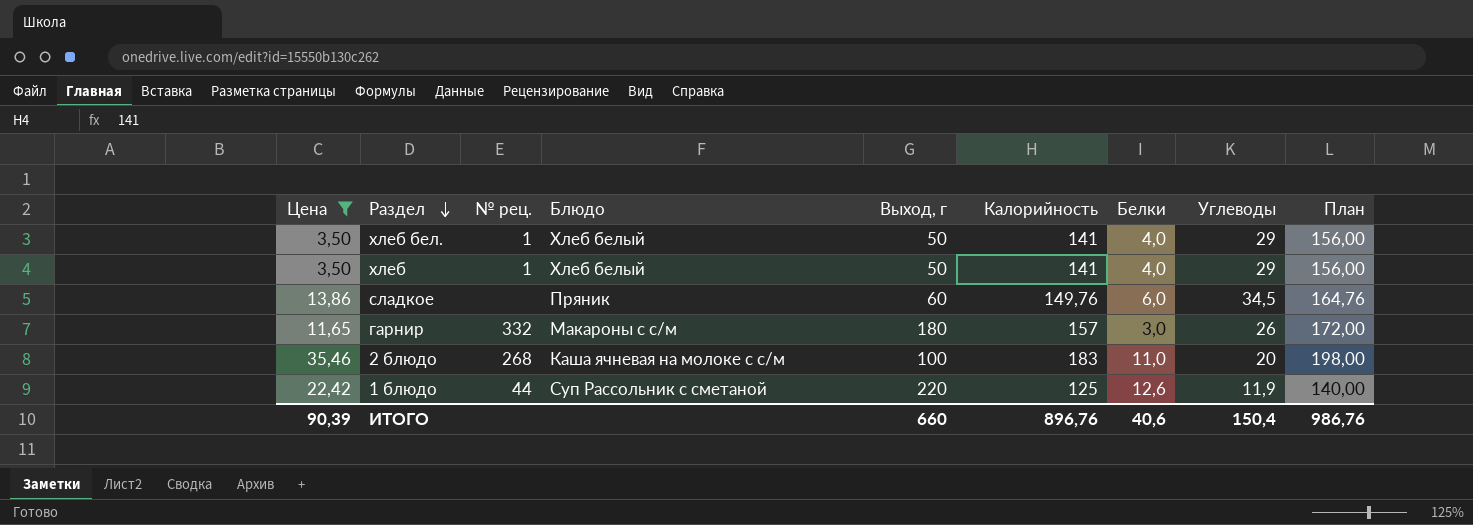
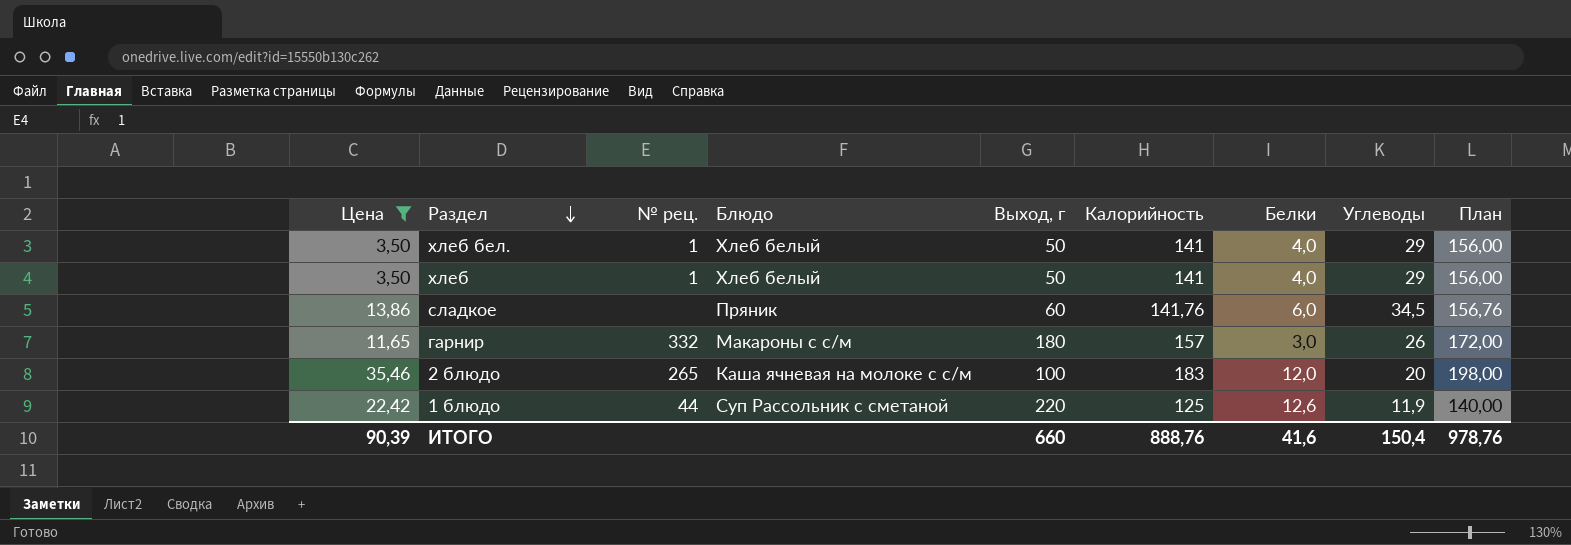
сладкое | Калорийность: 149,76 -> 141,76
сладкое | План: 164,76 -> 156,76
2 блюдо | № рец.: 268 -> 265
2 блюдо | Белки: 11,0 -> 12,0
ИТОГО | Калорийность: 896,76 -> 888,76
ИТОГО | Белки: 40,6 -> 41,6
ИТОГО | План: 986,76 -> 978,76

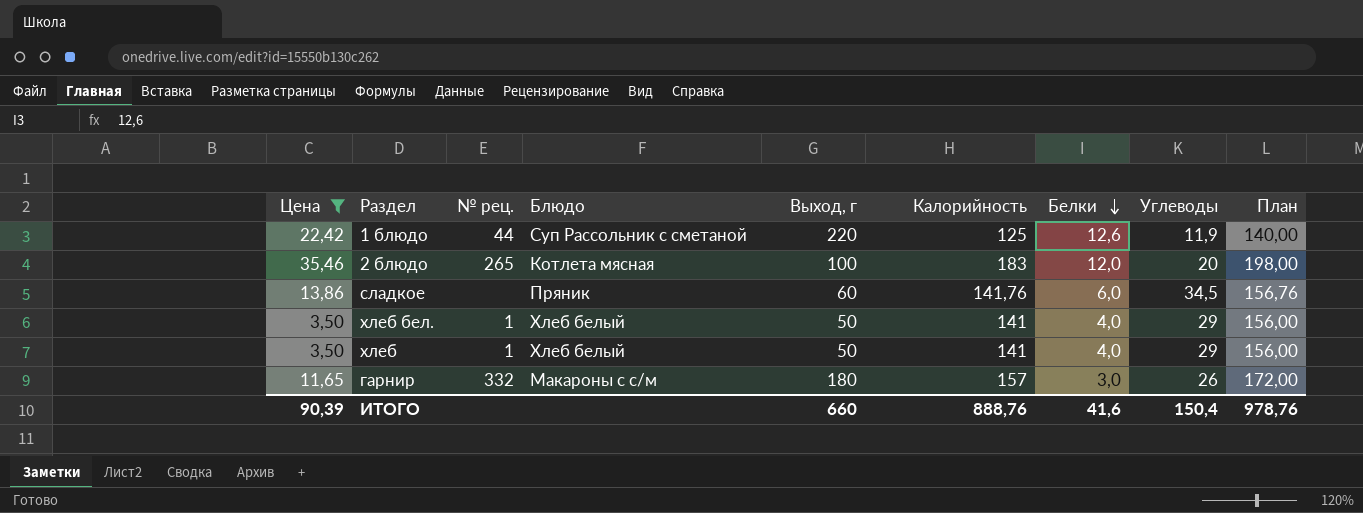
row order: Раздел descending -> Белки descending
2 блюдо | Блюдо: Каша ячневая на молоке с с/м -> Котлета мясная

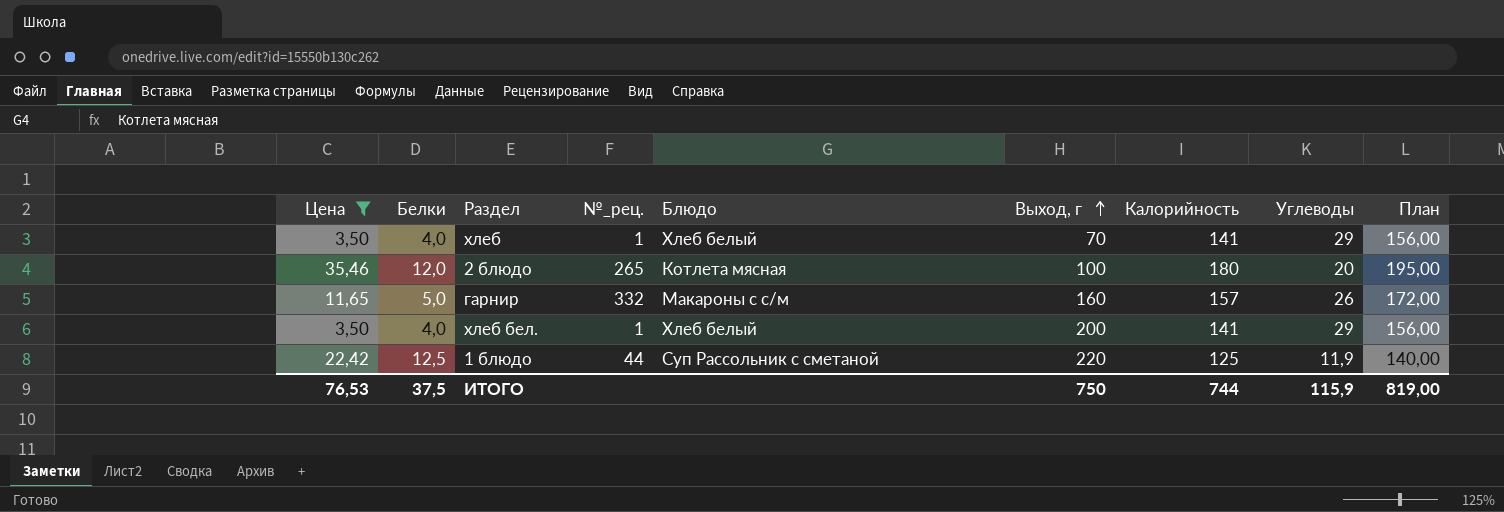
row order: Белки descending -> Выход, г ascending
column Белки | position: 7 -> 2
column name: № рец. -> №_рец.
row сладкое: 13,86 | none | Пряник | 60 | 141,76 | 6,0 | 34,5 | 156,76 -> none
хлеб | Выход, г: 50 -> 70
2 блюдо | Калорийность: 183 -> 180
2 блюдо | План: 198,00 -> 195,00
гарнир | Белки: 3,0 -> 5,0
гарнир | Выход, г: 180 -> 160
хлеб бел. | Выход, г: 50 -> 200
1 блюдо | Белки: 12,6 -> 12,5
ИТОГО | Цена: 90,39 -> 76,53
ИТОГО | Белки: 41,6 -> 37,5
ИТОГО | Выход, г: 660 -> 750
ИТОГО | Калорийность: 888,76 -> 744
ИТОГО | Углеводы: 150,4 -> 115,9
ИТОГО | План: 978,76 -> 819,00

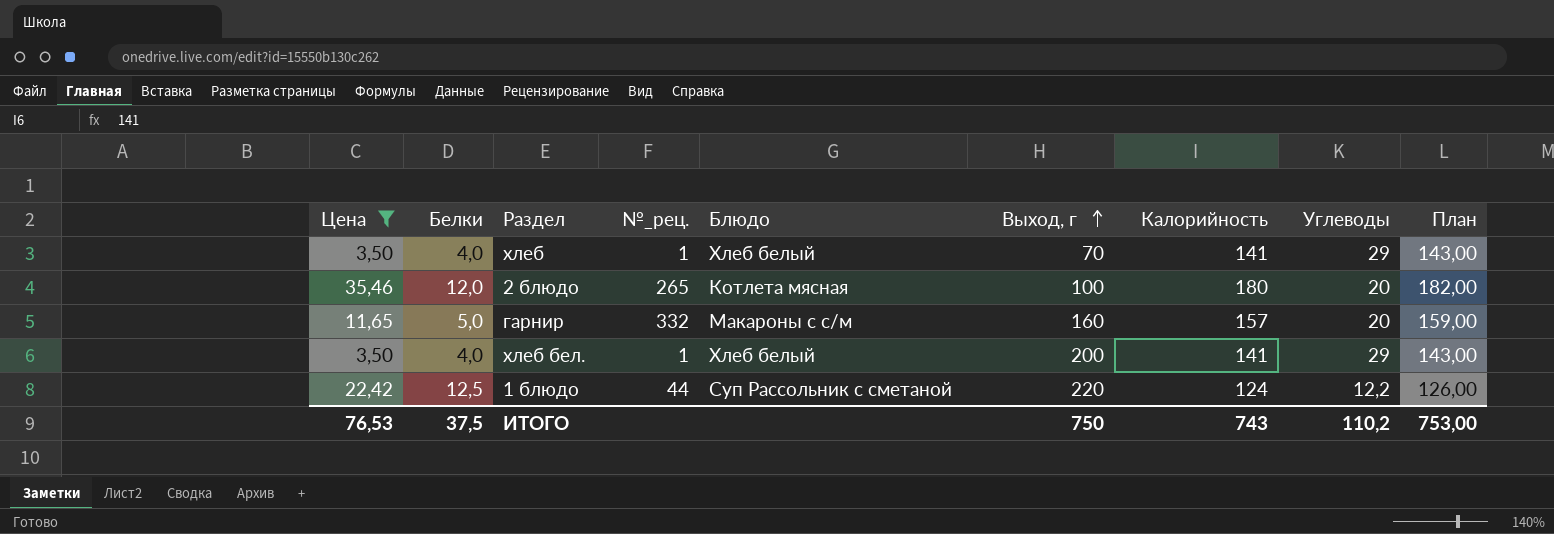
column План | formula: [Калорийность] + 15 -> [Калорийность] + 2
гарнир | Углеводы: 26 -> 20
1 блюдо | Калорийность: 125 -> 124
1 блюдо | Углеводы: 11,9 -> 12,2
ИТОГО | Калорийность: 744 -> 743
ИТОГО | Углеводы: 115,9 -> 110,2
ИТОГО | План: 819,00 -> 753,00

